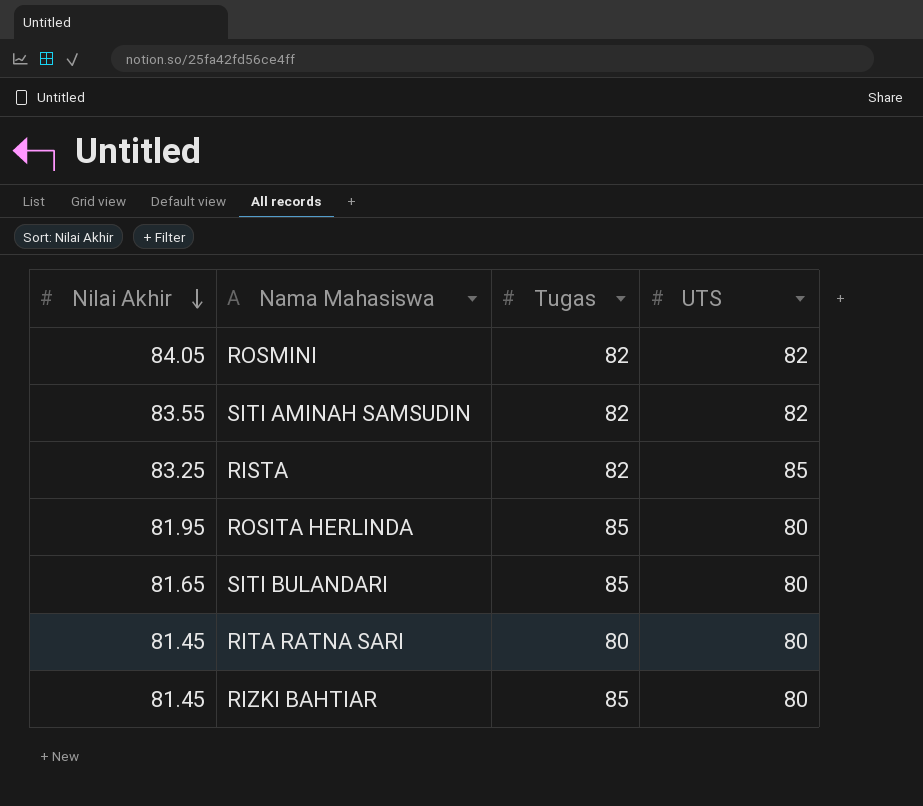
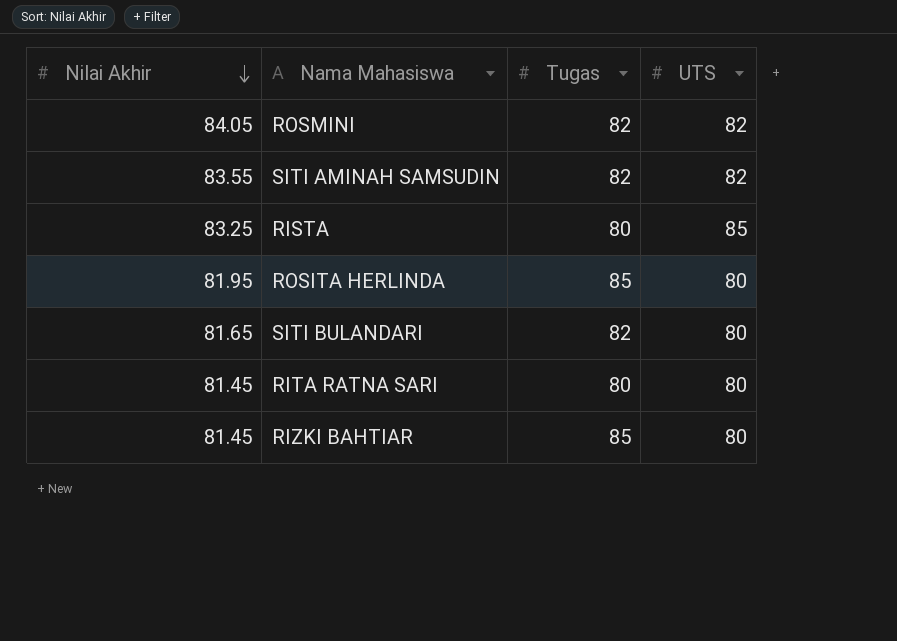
RISTA | Tugas: 82 -> 80
SITI BULANDARI | Tugas: 85 -> 82

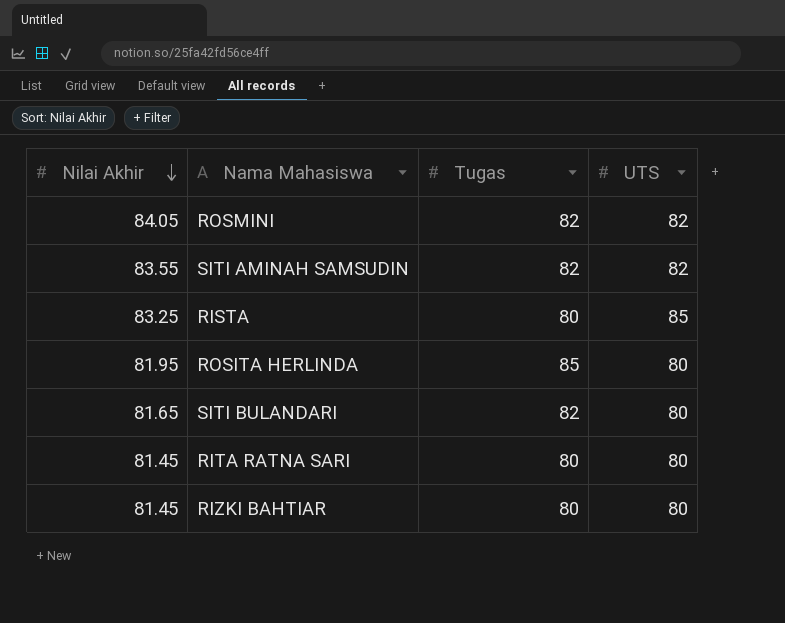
RIZKI BAHTIAR | Tugas: 85 -> 80

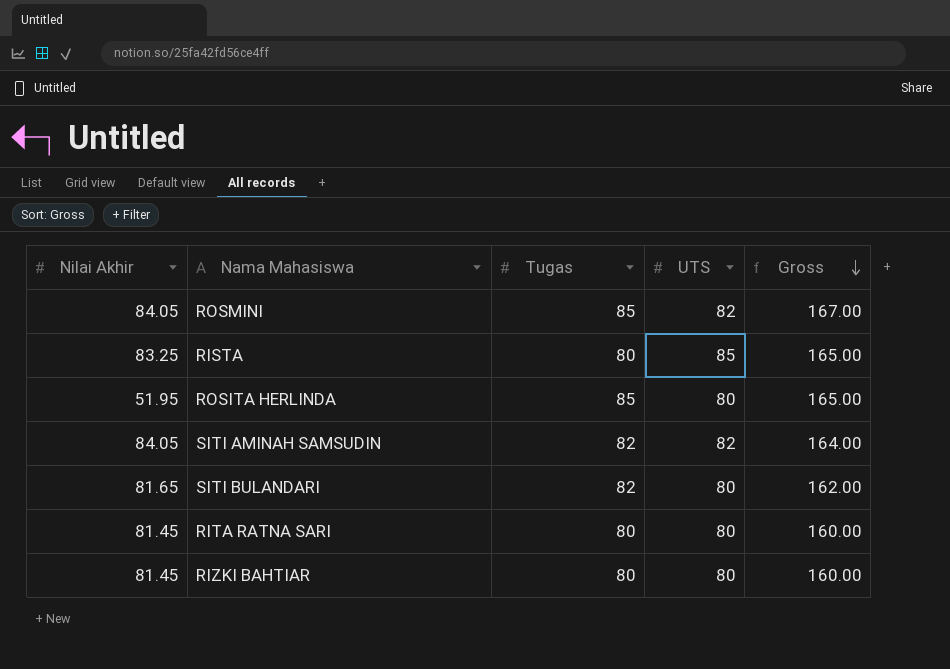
row order: Nilai Akhir descending -> Gross descending
column Gross | formula: none -> [Tugas] + [UTS]
ROSMINI | Tugas: 82 -> 85
ROSITA HERLINDA | Nilai Akhir: 81.95 -> 51.95
SITI AMINAH SAMSUDIN | Nilai Akhir: 83.55 -> 84.05

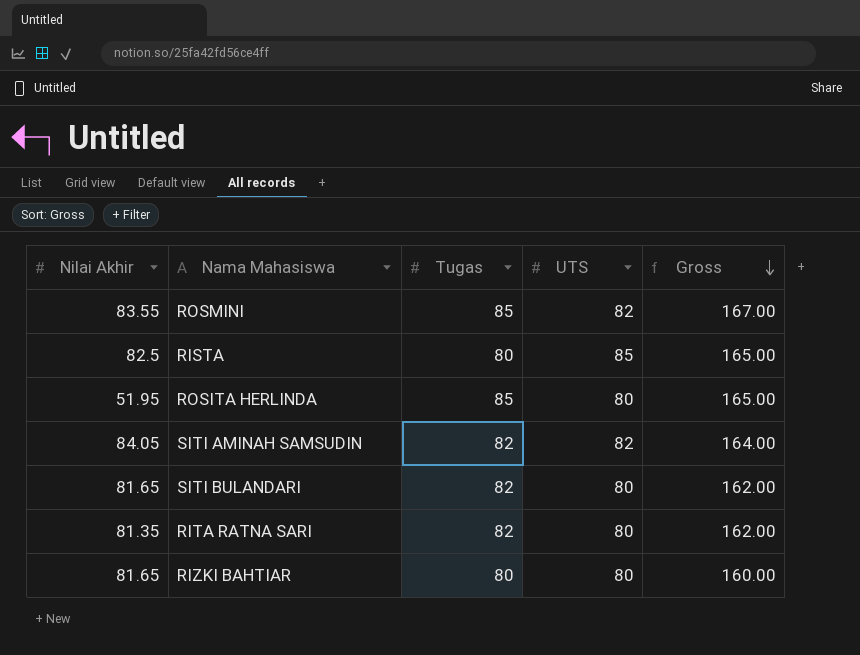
ROSMINI | Nilai Akhir: 84.05 -> 83.55
RISTA | Nilai Akhir: 83.25 -> 82.5
RITA RATNA SARI | Nilai Akhir: 81.45 -> 81.35
RITA RATNA SARI | Tugas: 80 -> 82
RITA RATNA SARI | Gross: 160.00 -> 162.00
RIZKI BAHTIAR | Nilai Akhir: 81.45 -> 81.65

